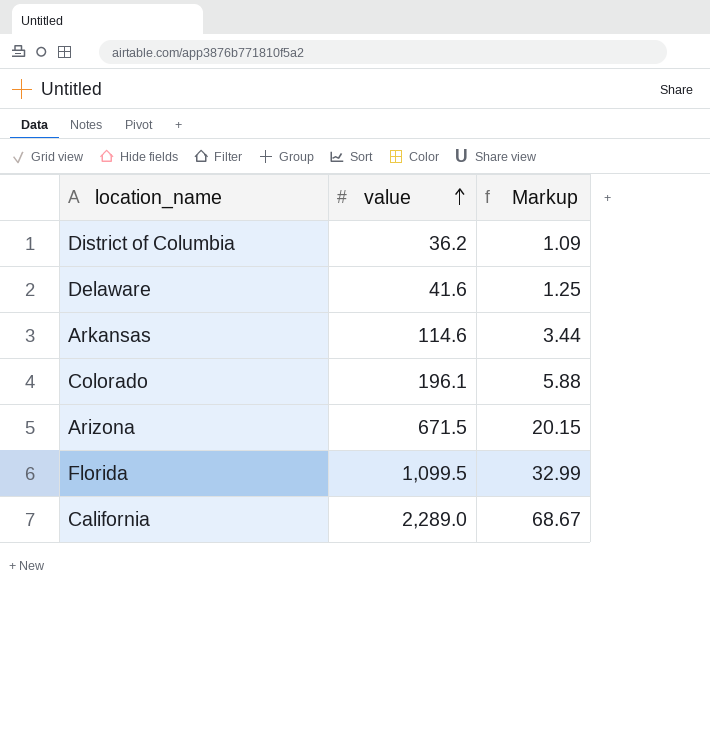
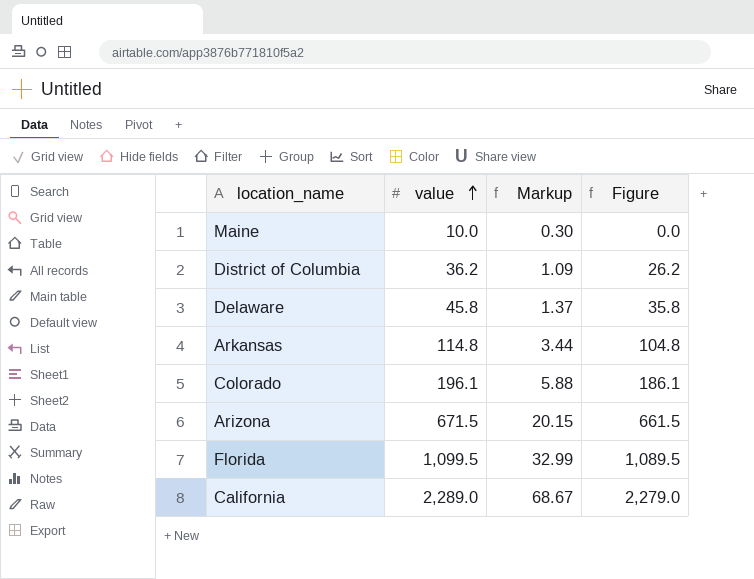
column Figure | formula: none -> [value] - 10
row Maine: none -> 10.0 | 0.30 | 0.0
Delaware | value: 41.6 -> 45.8
Delaware | Markup: 1.25 -> 1.37
Arkansas | value: 114.6 -> 114.8

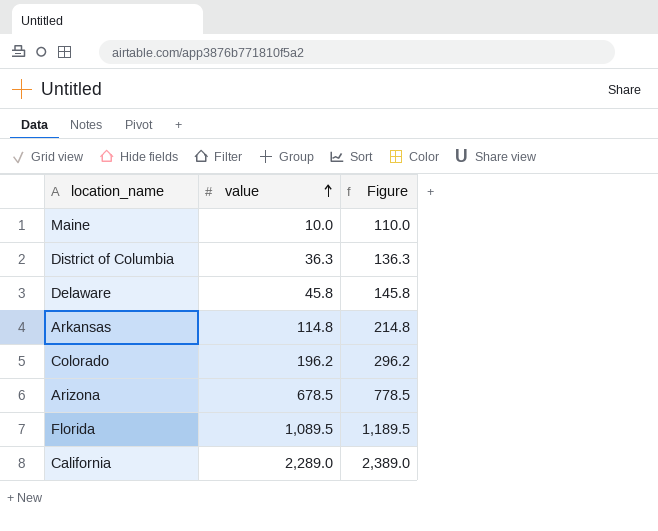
column Markup | formula: [value] * 0.03 -> none
column Figure | formula: [value] - 10 -> [value] + 100
District of Columbia | value: 36.2 -> 36.3
Colorado | value: 196.1 -> 196.2
Arizona | value: 671.5 -> 678.5
Florida | value: 1,099.5 -> 1,089.5

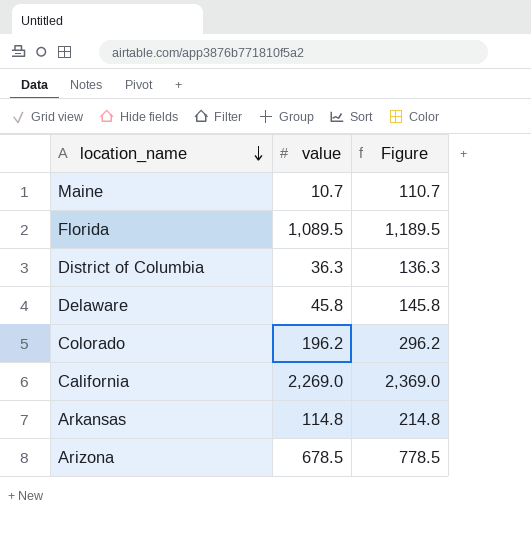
row order: value ascending -> location_name descending
Maine | value: 10.0 -> 10.7
Maine | Figure: 110.0 -> 110.7
California | value: 2,289.0 -> 2,269.0
California | Figure: 2,389.0 -> 2,369.0

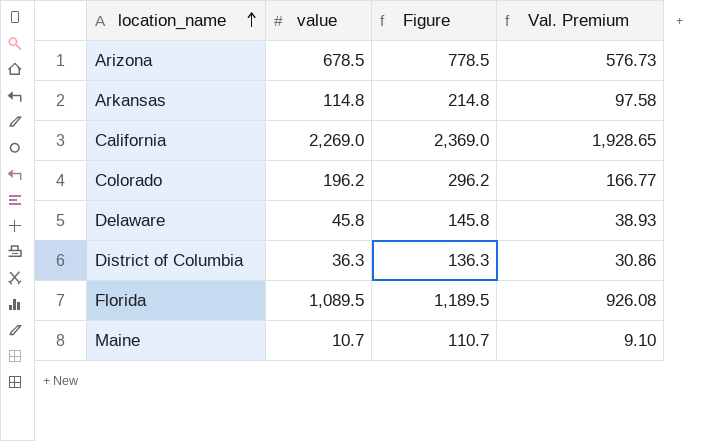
row order: location_name descending -> location_name ascending
column Val. Premium | formula: none -> [value] * 0.85

